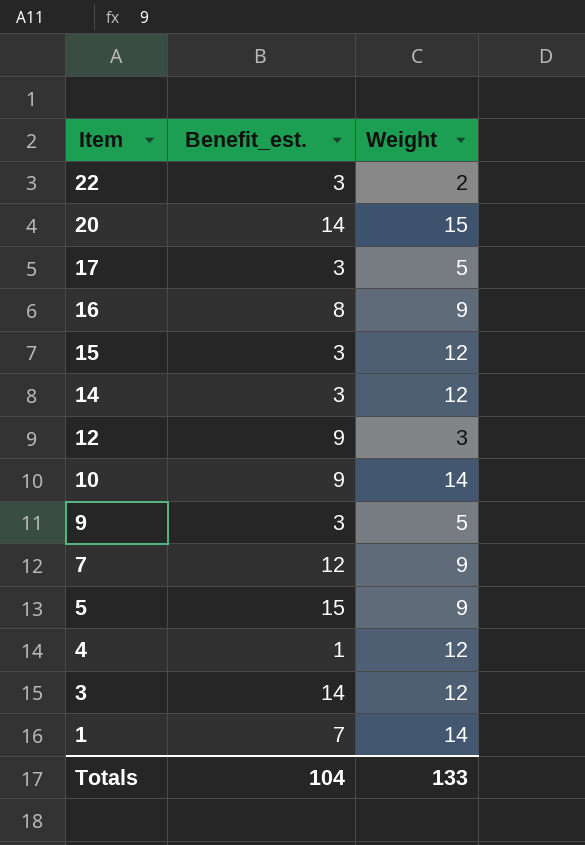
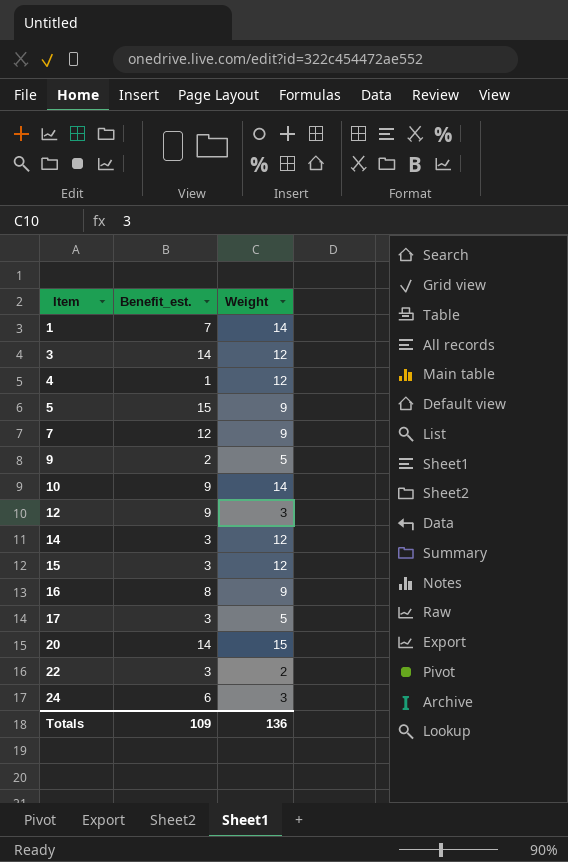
row order: Item descending -> Item ascending
9 | Benefit_est.: 3 -> 2
row 24: none -> 6 | 3
Totals | Benefit_est.: 104 -> 109
Totals | Weight: 133 -> 136

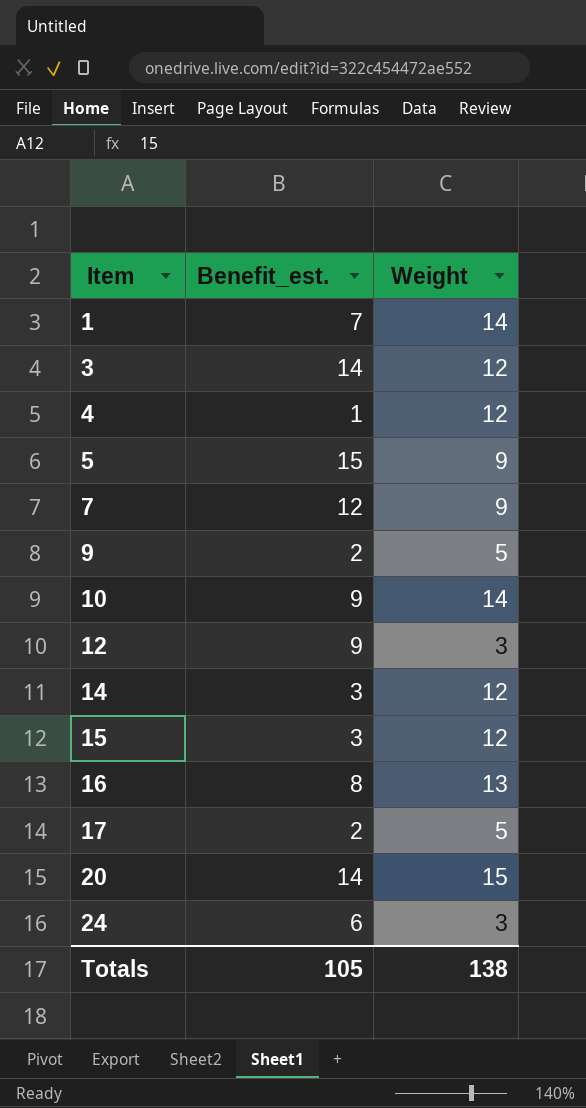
row 22: 3 | 2 -> none
16 | Weight: 9 -> 13
17 | Benefit_est.: 3 -> 2
Totals | Benefit_est.: 109 -> 105
Totals | Weight: 136 -> 138

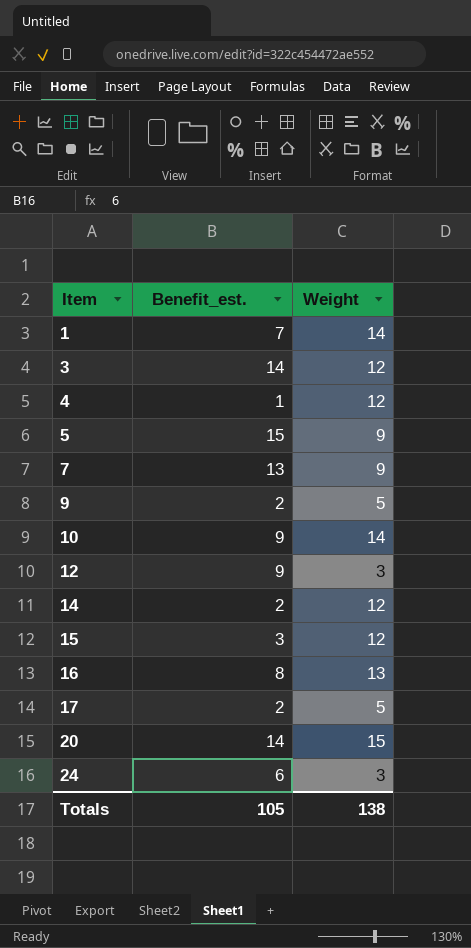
7 | Benefit_est.: 12 -> 13
14 | Benefit_est.: 3 -> 2

